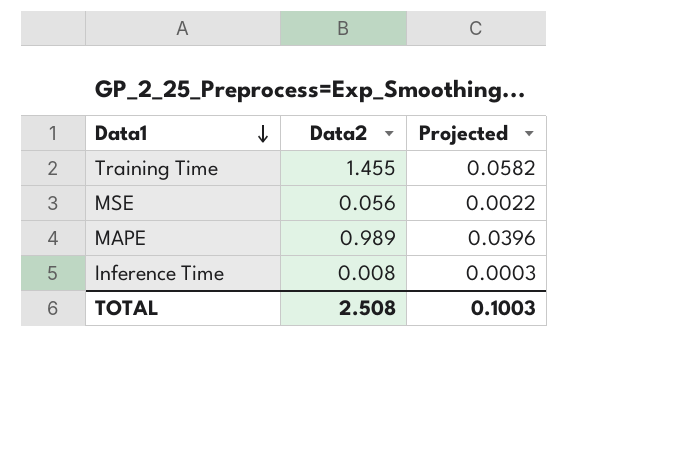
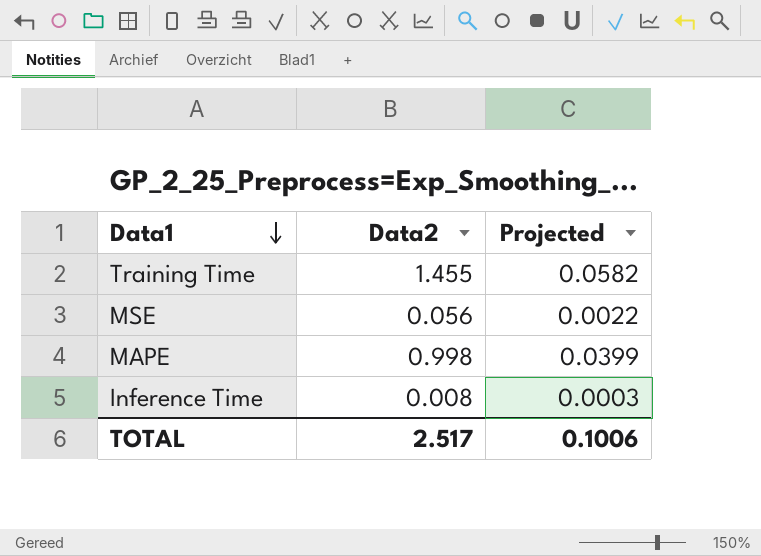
MAPE | Data2: 0.989 -> 0.998
MAPE | Projected: 0.0396 -> 0.0399
TOTAL | Data2: 2.508 -> 2.517
TOTAL | Projected: 0.1003 -> 0.1006

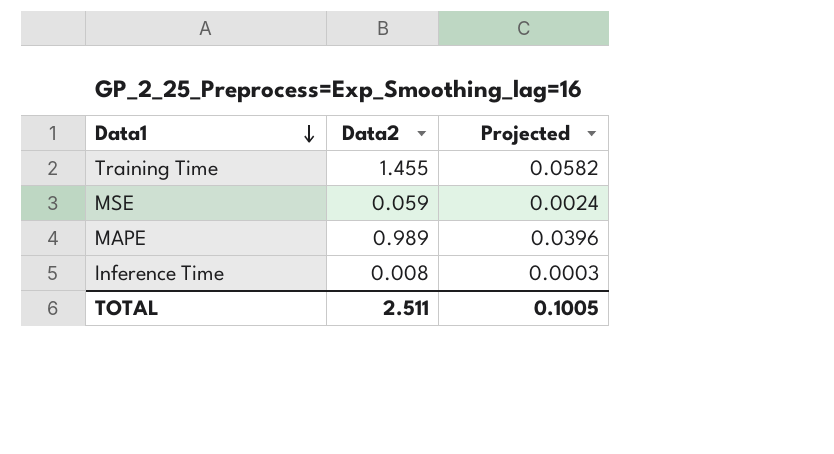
MSE | Data2: 0.056 -> 0.059
MSE | Projected: 0.0022 -> 0.0024
MAPE | Data2: 0.998 -> 0.989
MAPE | Projected: 0.0399 -> 0.0396
TOTAL | Data2: 2.517 -> 2.511
TOTAL | Projected: 0.1006 -> 0.1005

